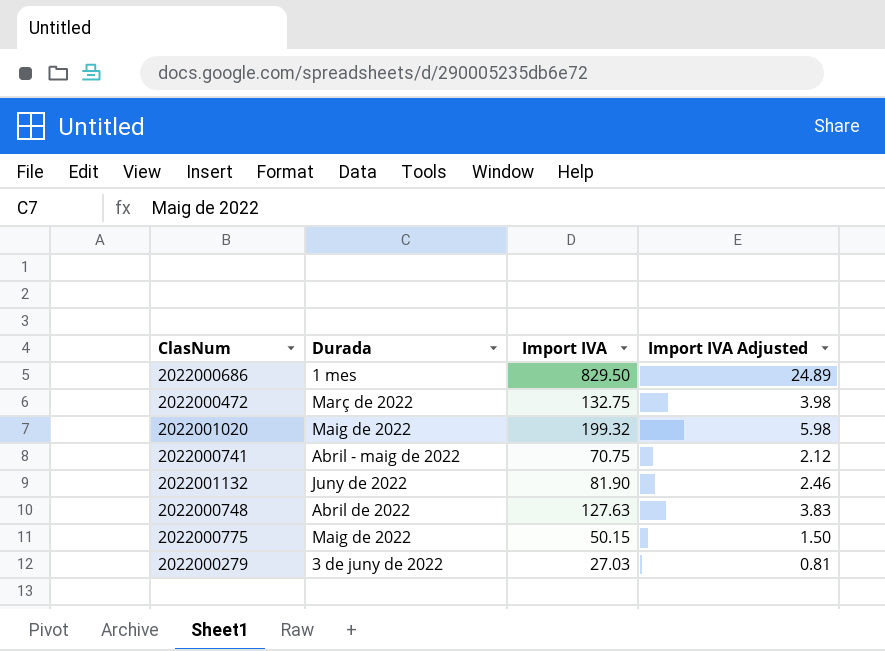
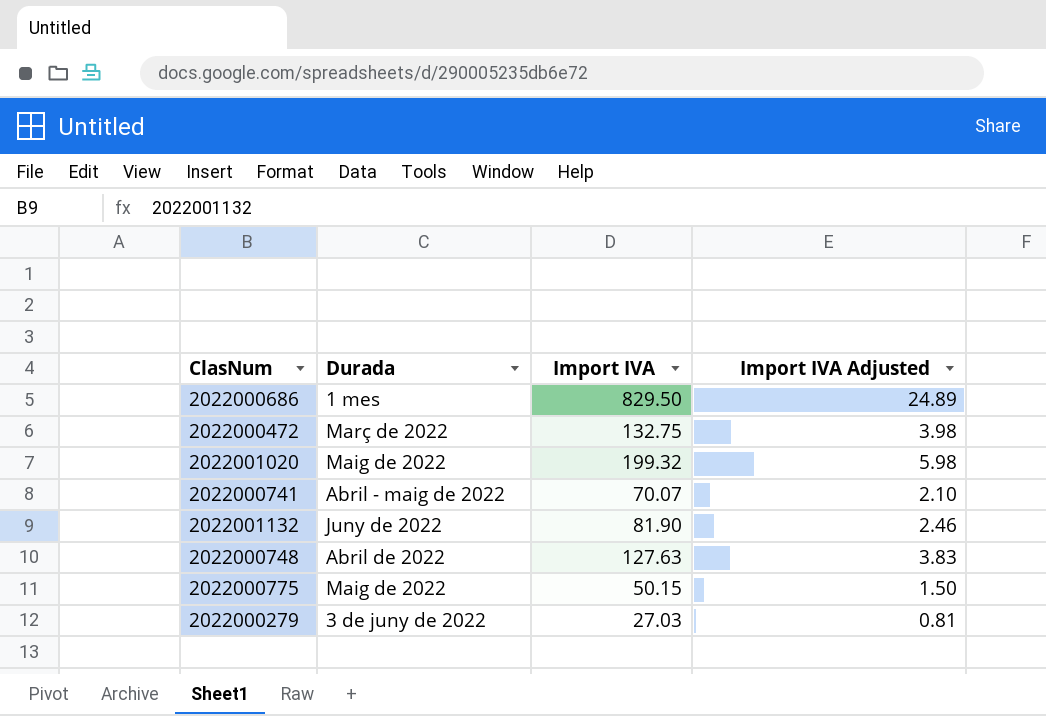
2022000741 | Import IVA: 70.75 -> 70.07
2022000741 | Import IVA Adjusted: 2.12 -> 2.10

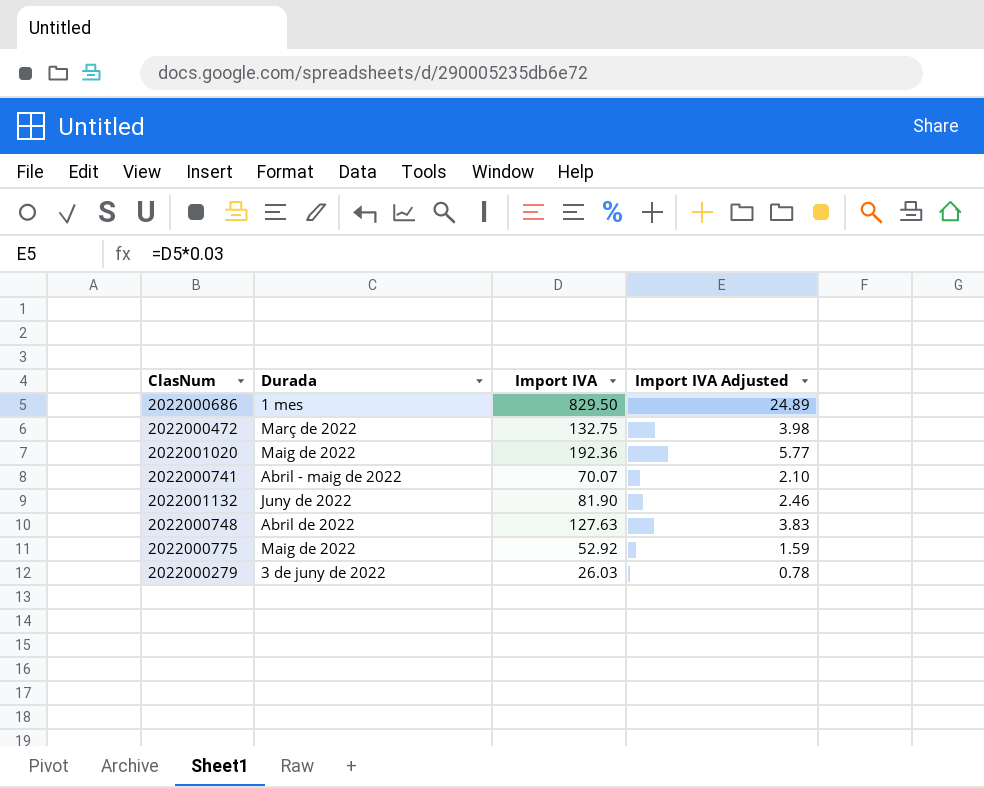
2022001020 | Import IVA: 199.32 -> 192.36
2022001020 | Import IVA Adjusted: 5.98 -> 5.77
2022000775 | Import IVA: 50.15 -> 52.92
2022000775 | Import IVA Adjusted: 1.50 -> 1.59
2022000279 | Import IVA: 27.03 -> 26.03
2022000279 | Import IVA Adjusted: 0.81 -> 0.78

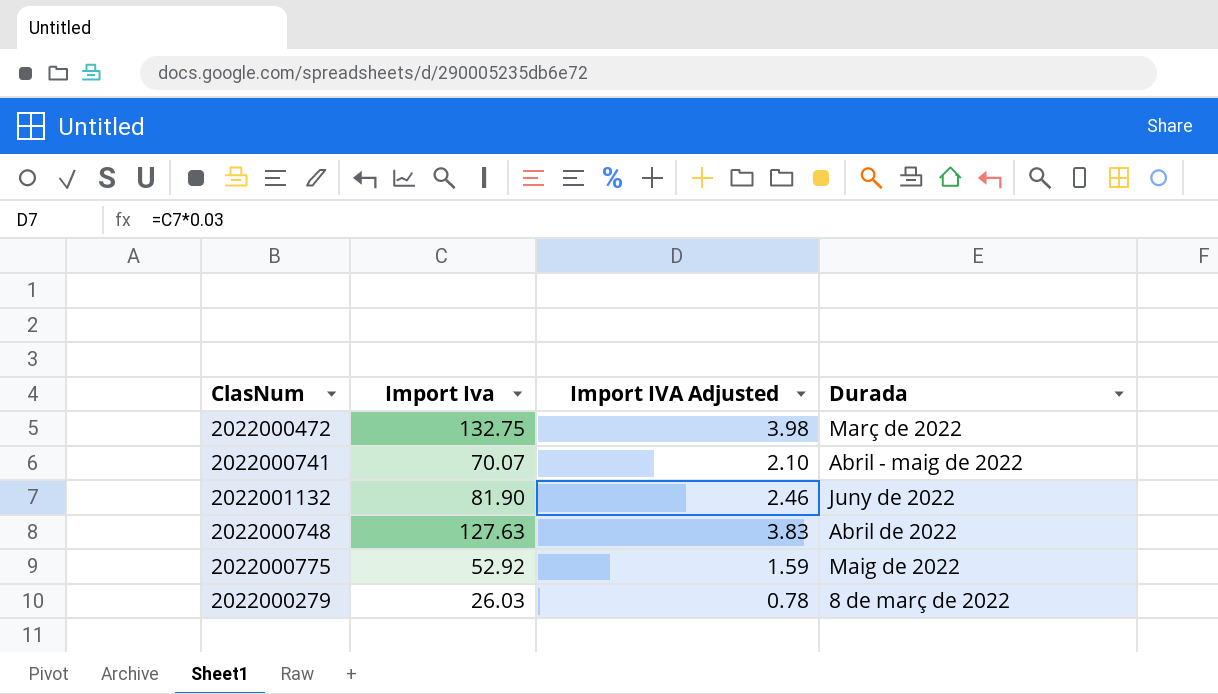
column name: Import IVA -> Import Iva
column Durada | position: 2 -> 4
row 2022000686: 1 mes | 829.50 | 24.89 -> none
row 2022001020: Maig de 2022 | 192.36 | 5.77 -> none
2022000279 | Durada: 3 de juny de 2022 -> 8 de març de 2022

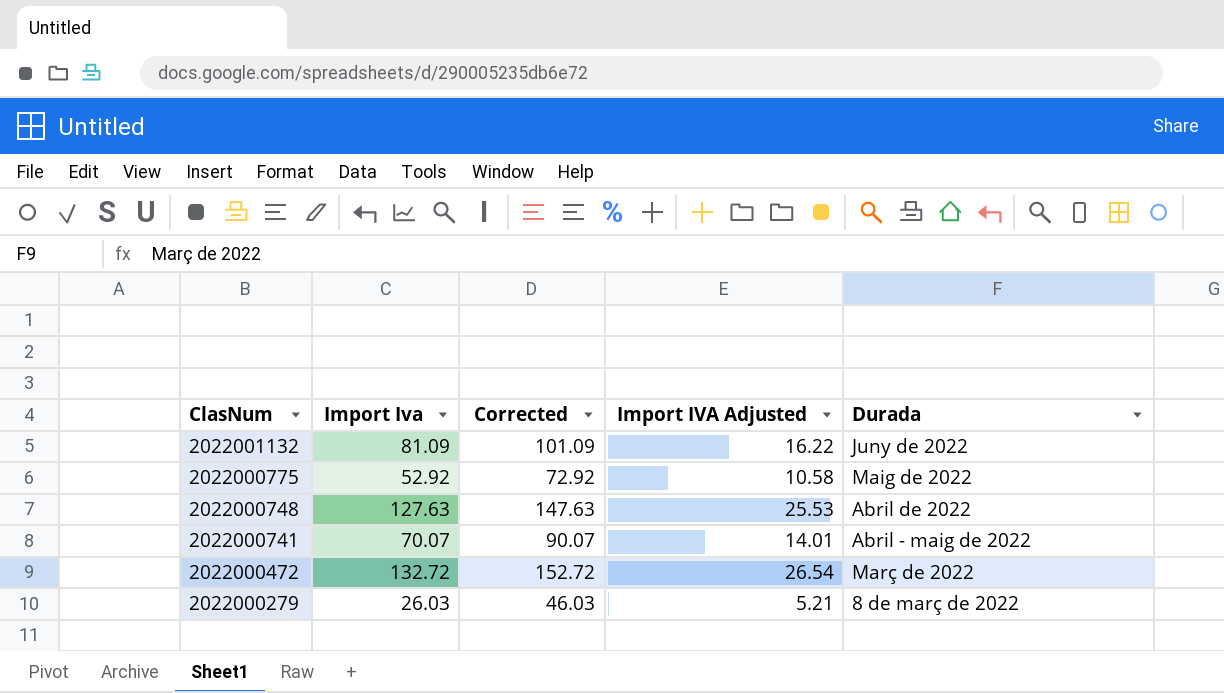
row order: none -> ClasNum descending
column Corrected | formula: none -> [Import Iva] + 20
column Import IVA Adjusted | formula: [Import Iva] * 0.03 -> [Import Iva] * 0.2
2022001132 | Import Iva: 81.90 -> 81.09
2022000472 | Import Iva: 132.75 -> 132.72

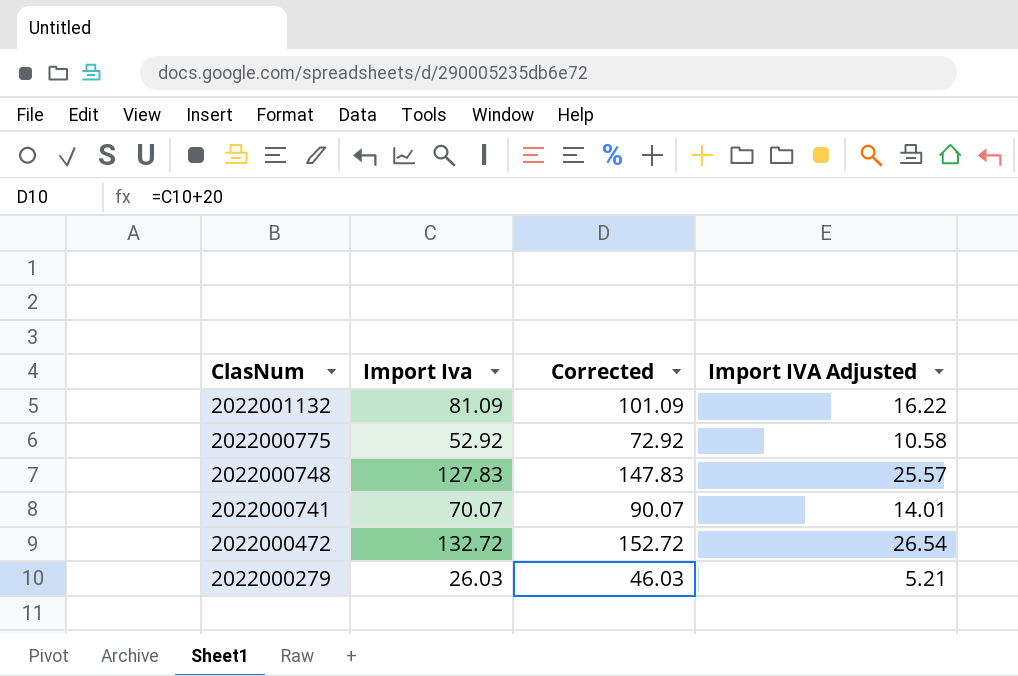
column Durada | position: 5 -> none
2022000748 | Import Iva: 127.63 -> 127.83
2022000748 | Corrected: 147.63 -> 147.83
2022000748 | Import IVA Adjusted: 25.53 -> 25.57

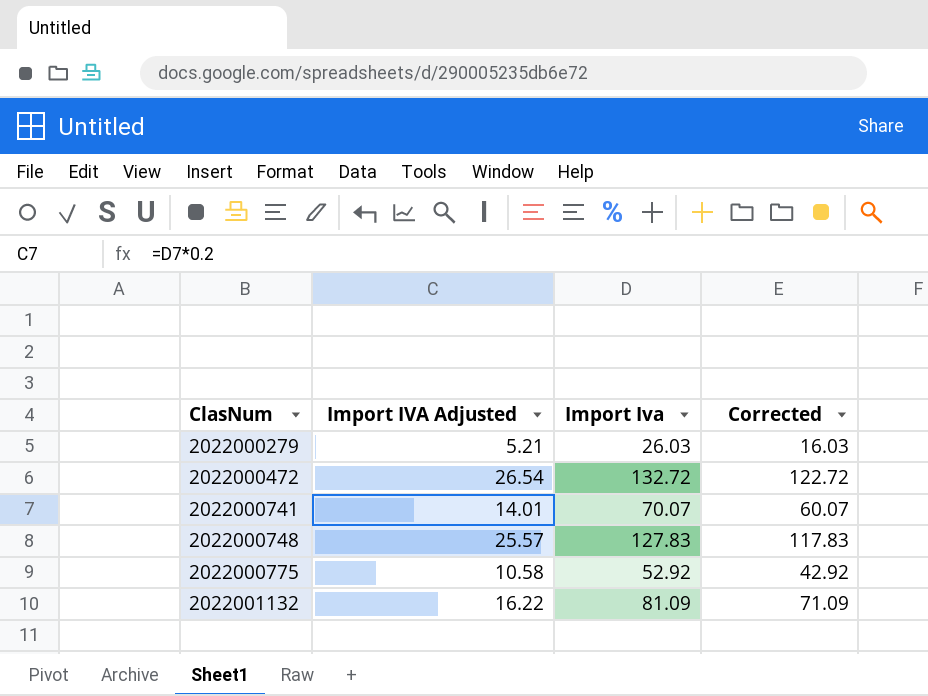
row order: ClasNum descending -> ClasNum ascending
column Import IVA Adjusted | position: 4 -> 2
column Corrected | formula: [Import Iva] + 20 -> [Import Iva] - 10

